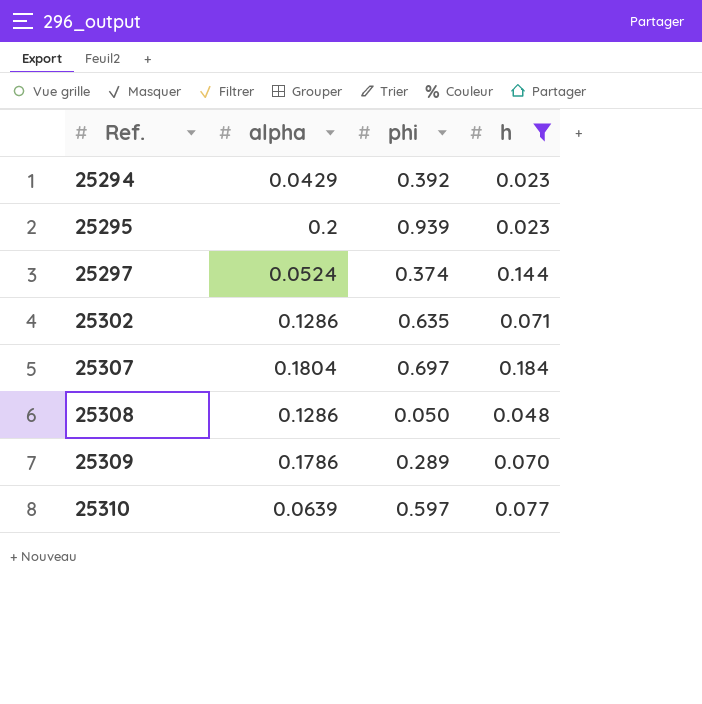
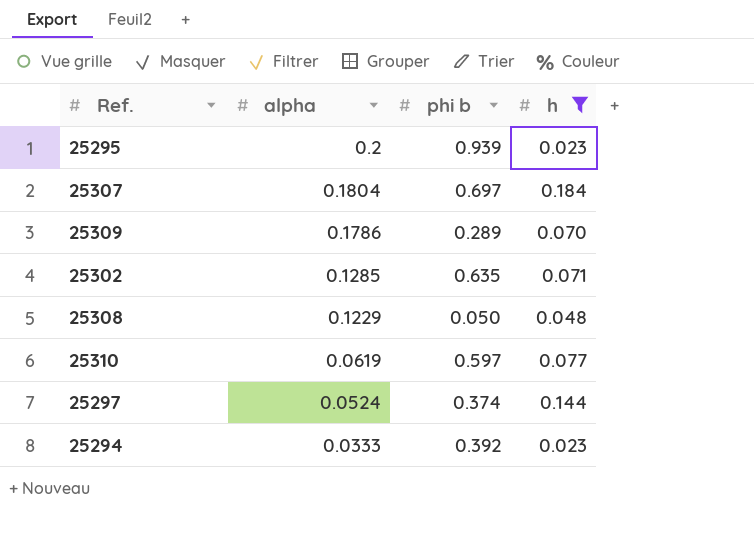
row order: Ref. ascending -> alpha descending
column name: phi -> phi b
25302 | alpha: 0.1286 -> 0.1285
25308 | alpha: 0.1286 -> 0.1229
25310 | alpha: 0.0639 -> 0.0619
25294 | alpha: 0.0429 -> 0.0333

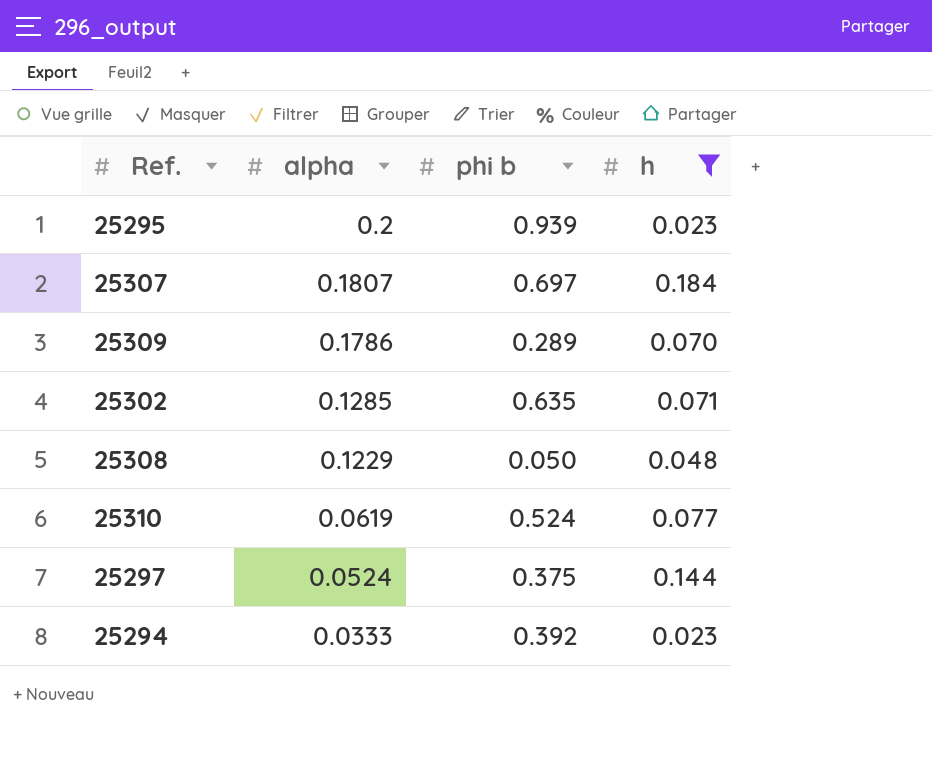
25307 | alpha: 0.1804 -> 0.1807
25310 | phi b: 0.597 -> 0.524
25297 | phi b: 0.374 -> 0.375

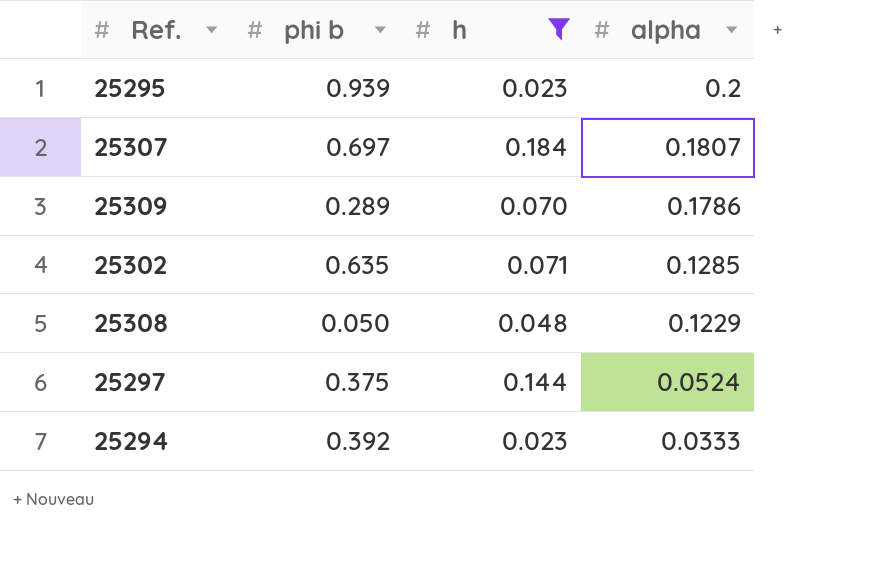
column alpha | position: 2 -> 4
row 25310: 0.0619 | 0.524 | 0.077 -> none

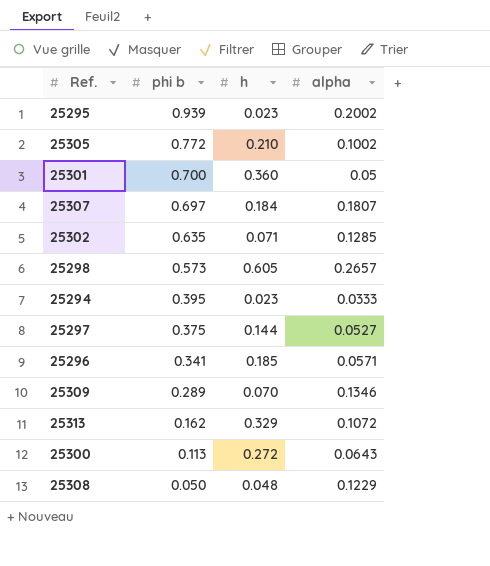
filter: h <= 0.184 -> none
row order: alpha descending -> phi b descending
25295 | alpha: 0.2 -> 0.2002
25294 | phi b: 0.392 -> 0.395
25297 | alpha: 0.0524 -> 0.0527
25309 | alpha: 0.1786 -> 0.1346

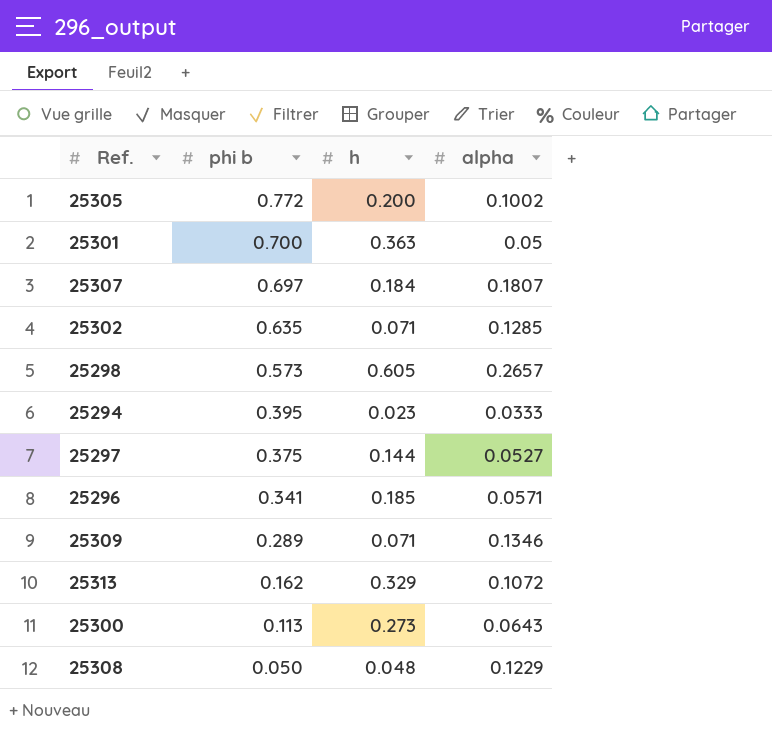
row 25295: 0.939 | 0.023 | 0.2002 -> none
25305 | h: 0.210 -> 0.200
25301 | h: 0.360 -> 0.363
25309 | h: 0.070 -> 0.071
25300 | h: 0.272 -> 0.273

